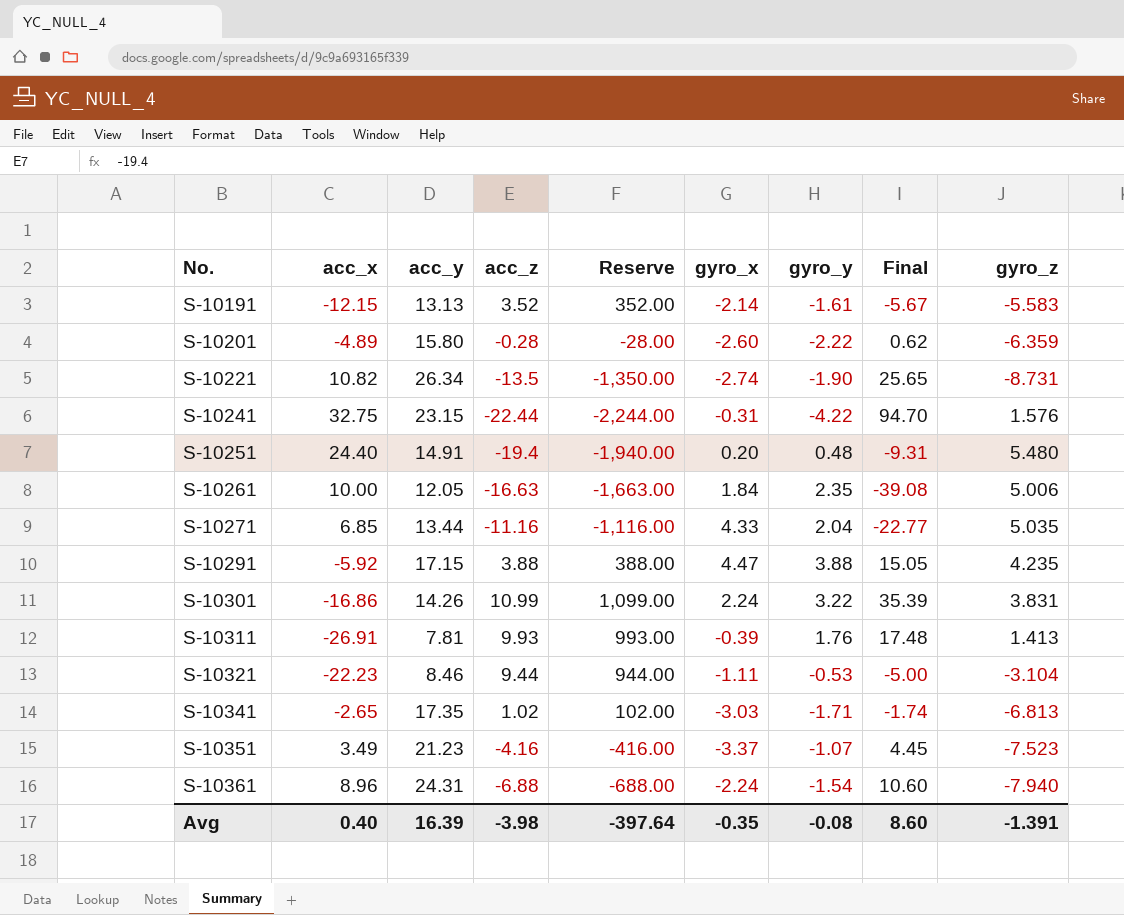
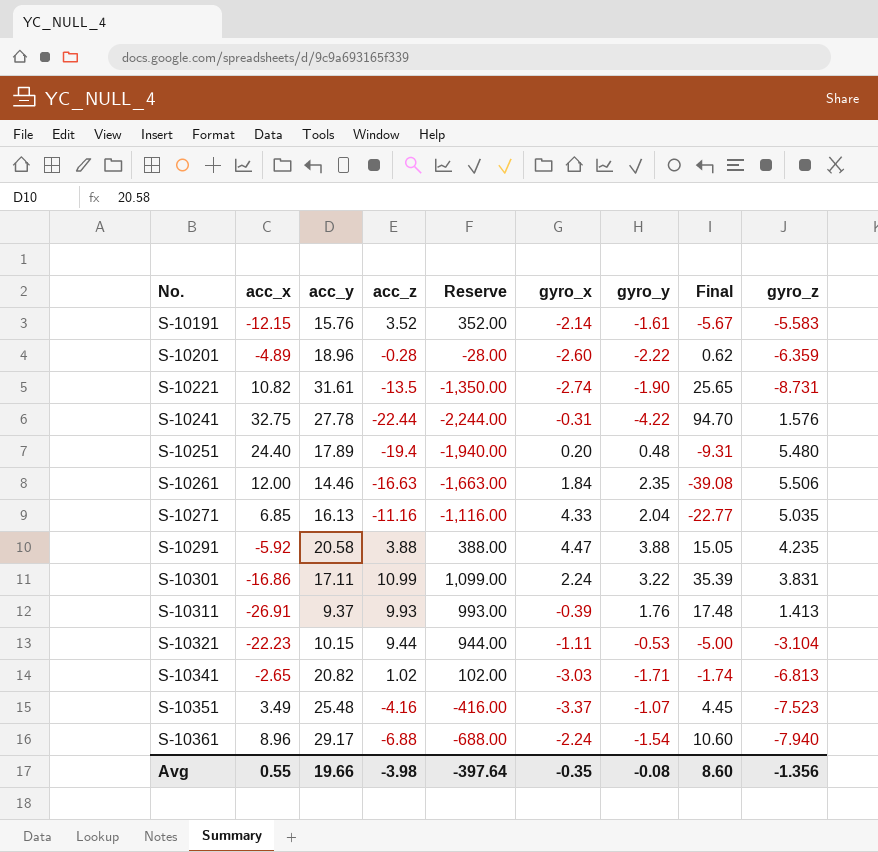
S-10191 | acc_y: 13.13 -> 15.76
S-10201 | acc_y: 15.80 -> 18.96
S-10221 | acc_y: 26.34 -> 31.61
S-10241 | acc_y: 23.15 -> 27.78
S-10251 | acc_y: 14.91 -> 17.89
S-10261 | acc_x: 10.00 -> 12.00
S-10261 | acc_y: 12.05 -> 14.46
S-10261 | gyro_z: 5.006 -> 5.506
S-10271 | acc_y: 13.44 -> 16.13
S-10291 | acc_y: 17.15 -> 20.58
S-10301 | acc_y: 14.26 -> 17.11
S-10311 | acc_y: 7.81 -> 9.37
S-10321 | acc_y: 8.46 -> 10.15
S-10341 | acc_y: 17.35 -> 20.82
S-10351 | acc_y: 21.23 -> 25.48
S-10361 | acc_y: 24.31 -> 29.17
Avg | acc_x: 0.40 -> 0.55
Avg | acc_y: 16.39 -> 19.66
Avg | gyro_z: -1.391 -> -1.356

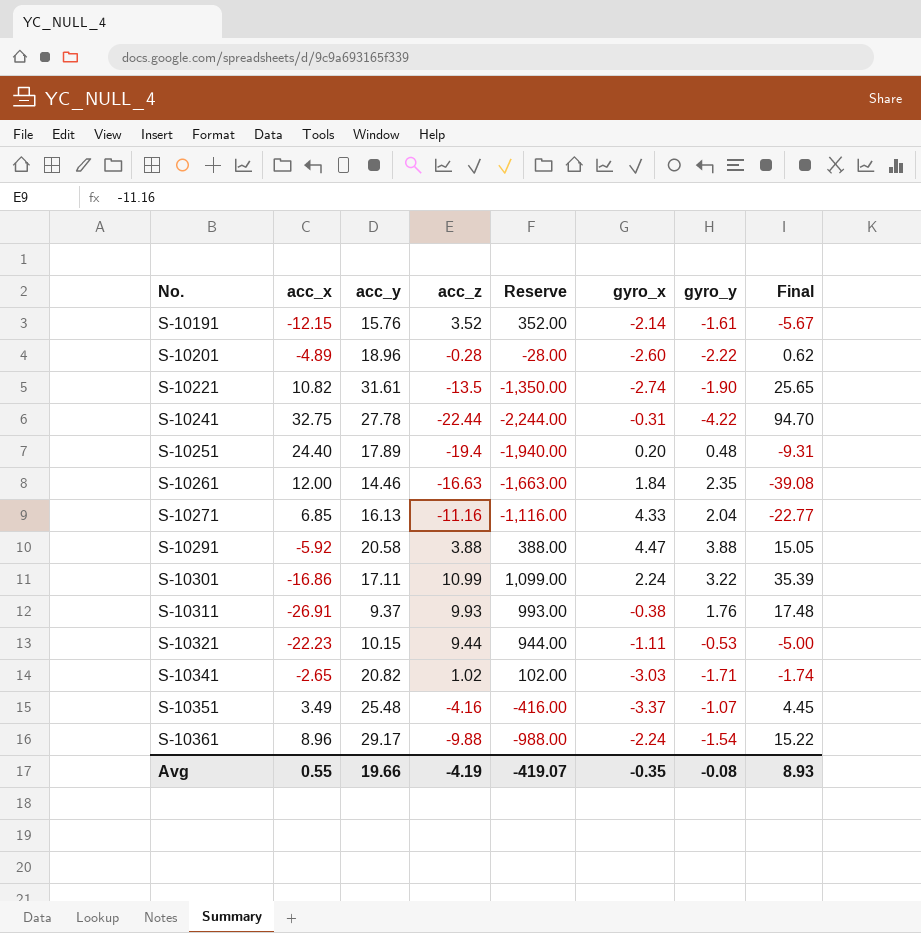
column gyro_z | position: 9 -> none
S-10311 | gyro_x: -0.39 -> -0.38
S-10361 | acc_z: -6.88 -> -9.88
S-10361 | Reserve: -688.00 -> -988.00
S-10361 | Final: 10.60 -> 15.22
Avg | acc_z: -3.98 -> -4.19
Avg | Reserve: -397.64 -> -419.07
Avg | Final: 8.60 -> 8.93

